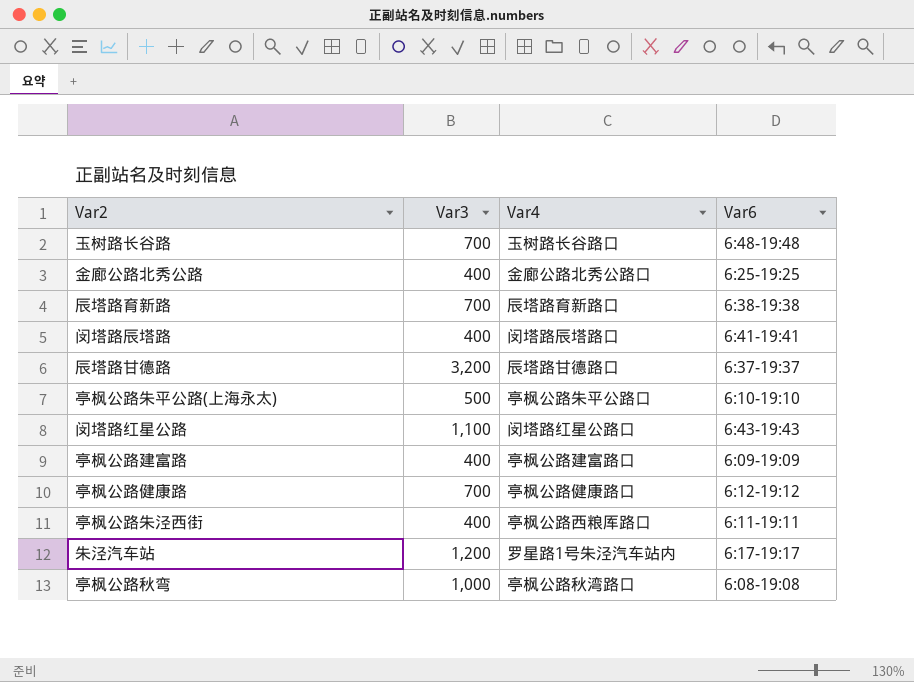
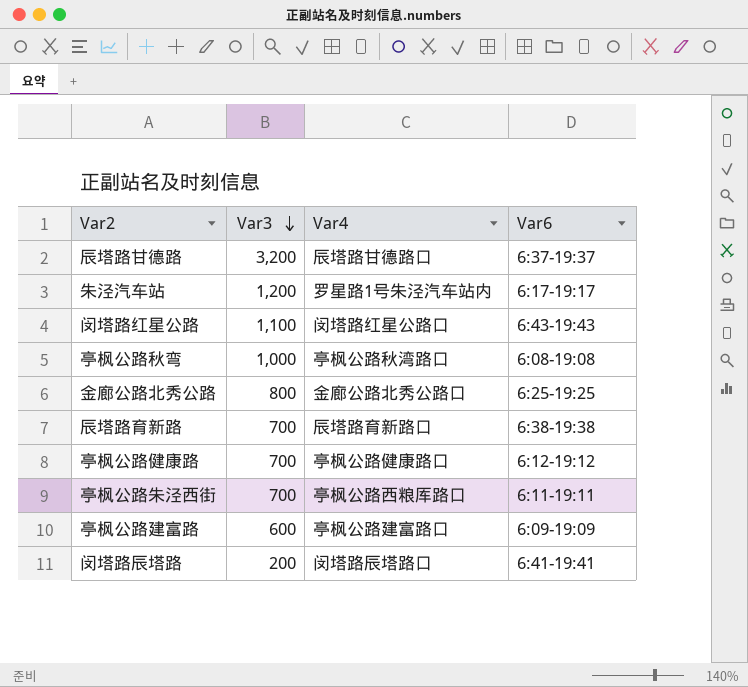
row order: none -> Var3 descending
row 玉树路长谷路: 700 | 玉树路长谷路口 | 6:48-19:48 -> none
row 亭枫公路朱平公路(上海永太): 500 | 亭枫公路朱平公路口 | 6:10-19:10 -> none
金廊公路北秀公路 | Var3: 400 -> 800
亭枫公路朱泾西街 | Var3: 400 -> 700
亭枫公路建富路 | Var3: 400 -> 600
闵塔路辰塔路 | Var3: 400 -> 200

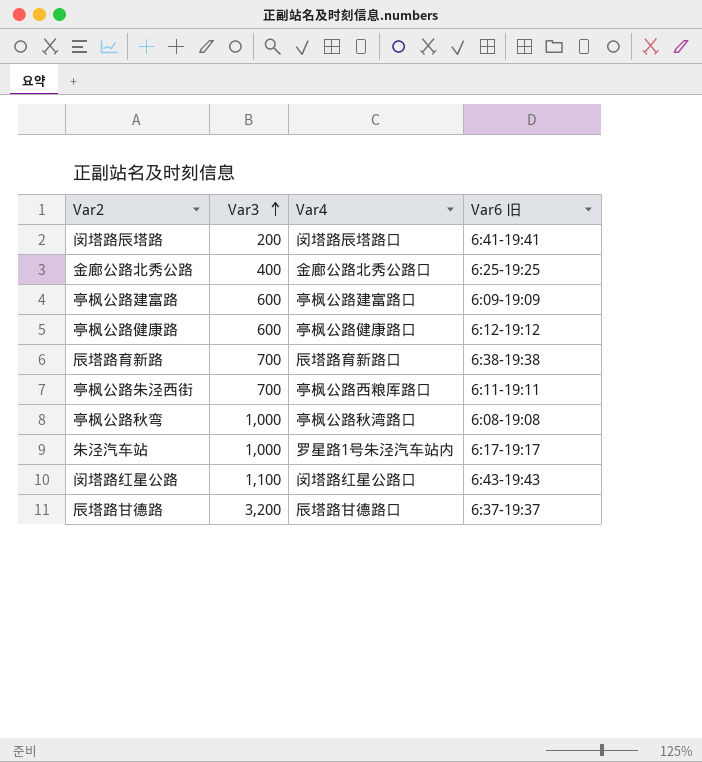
row order: Var3 descending -> Var3 ascending
column name: Var6 -> Var6 旧
金廊公路北秀公路 | Var3: 800 -> 400
亭枫公路健康路 | Var3: 700 -> 600
朱泾汽车站 | Var3: 1,200 -> 1,000

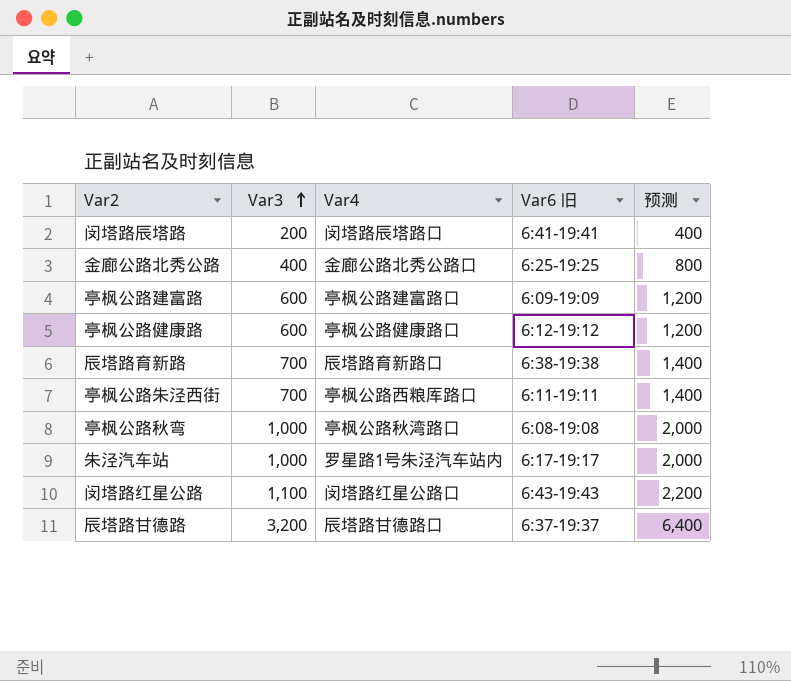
column 预测 | formula: none -> [Var3] * 2

